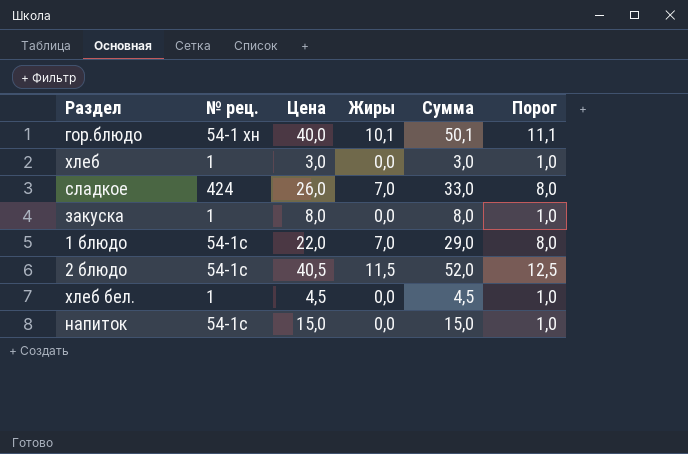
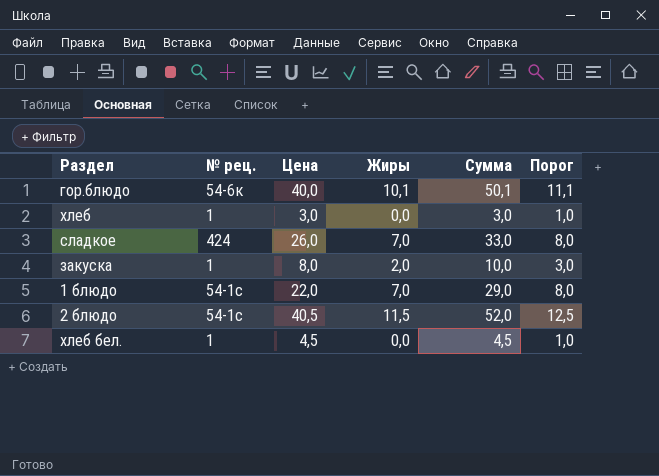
row напиток: 54-1с | 15,0 | 0,0 | 15,0 | 1,0 -> none
гор.блюдо | № рец.: 54-1 хн -> 54-6к
закуска | Жиры: 0,0 -> 2,0
закуска | Сумма: 8,0 -> 10,0
закуска | Порог: 1,0 -> 3,0

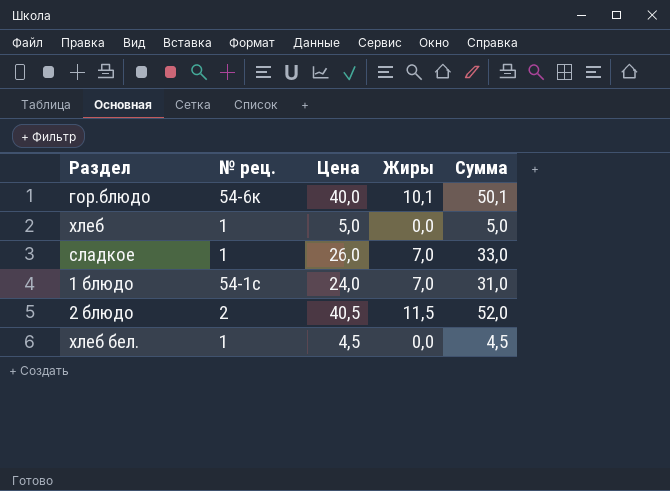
column Порог | formula: [Жиры] + 1 -> none
row закуска: 1 | 8,0 | 2,0 | 10,0 | 3,0 -> none
хлеб | Цена: 3,0 -> 5,0
хлеб | Сумма: 3,0 -> 5,0
сладкое | № рец.: 424 -> 1
1 блюдо | Цена: 22,0 -> 24,0
1 блюдо | Сумма: 29,0 -> 31,0
2 блюдо | № рец.: 54-1с -> 2

